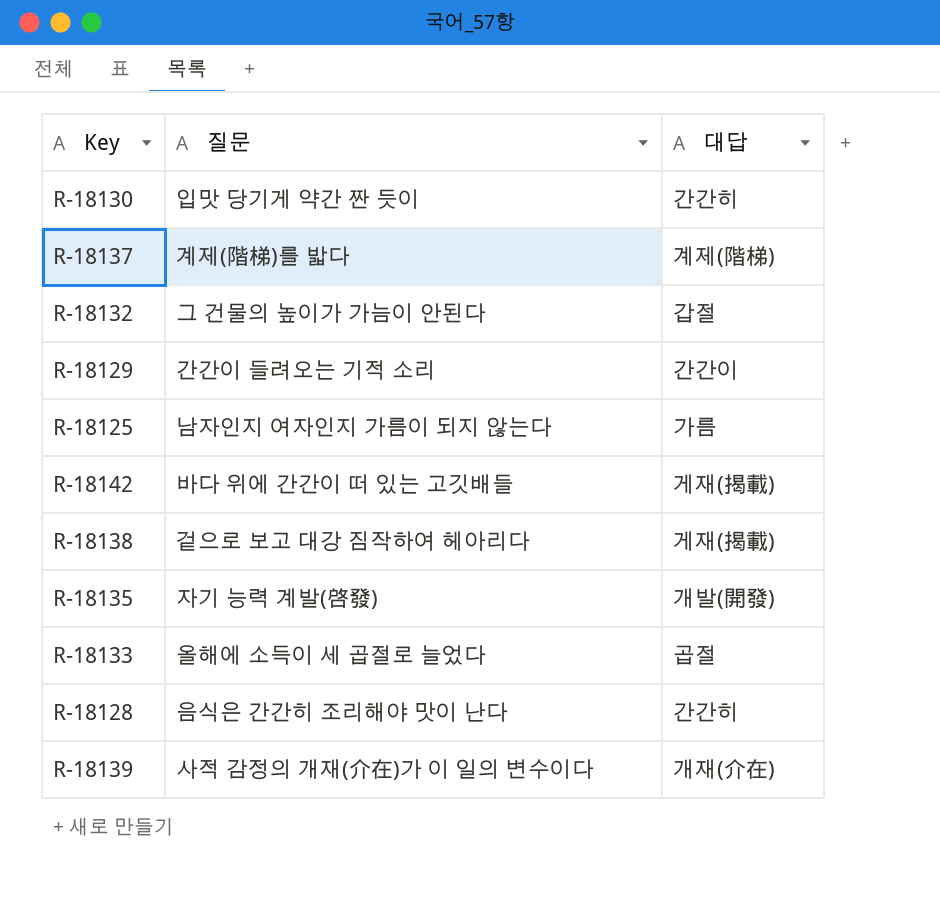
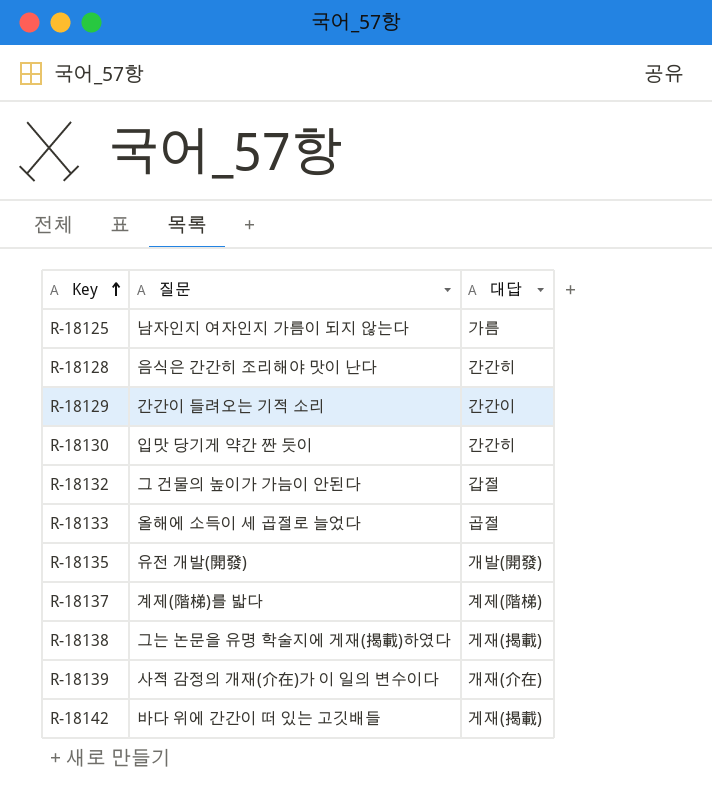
row order: none -> Key ascending
R-18135 | 질문: 자기 능력 계발(啓發) -> 유전 개발(開發)
R-18138 | 질문: 겉으로 보고 대강 짐작하여 헤아리다 -> 그는 논문을 유명 학술지에 게재(揭載)하였다

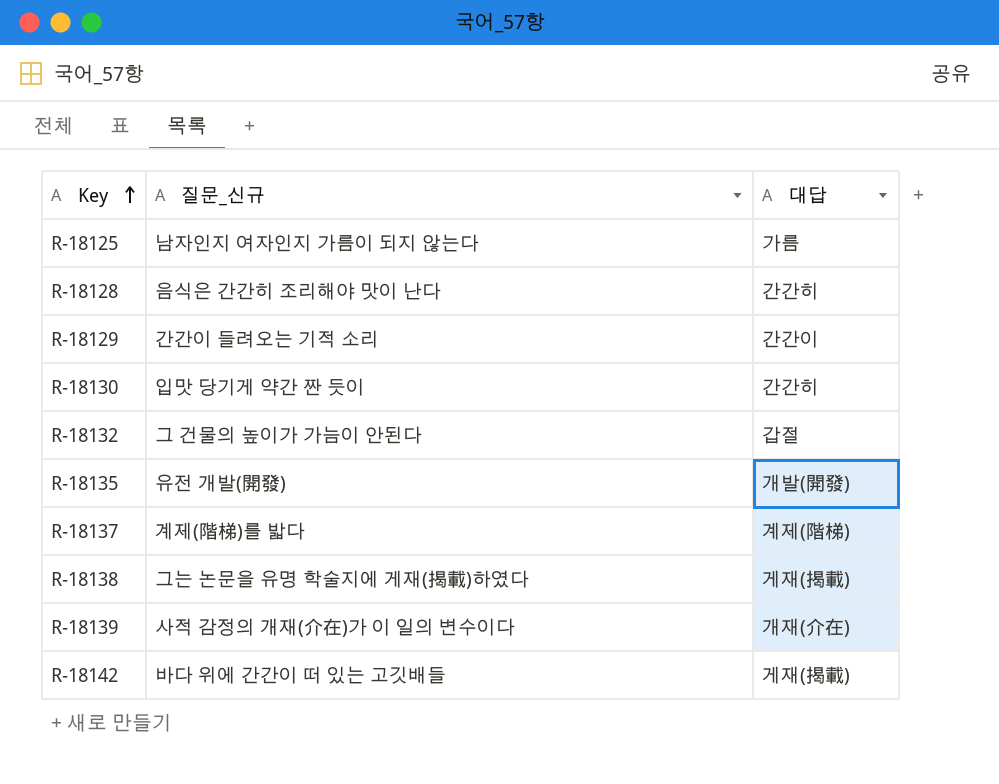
column name: 질문 -> 질문_신규
row R-18133: 올해에 소득이 세 곱절로 늘었다 | 곱절 -> none

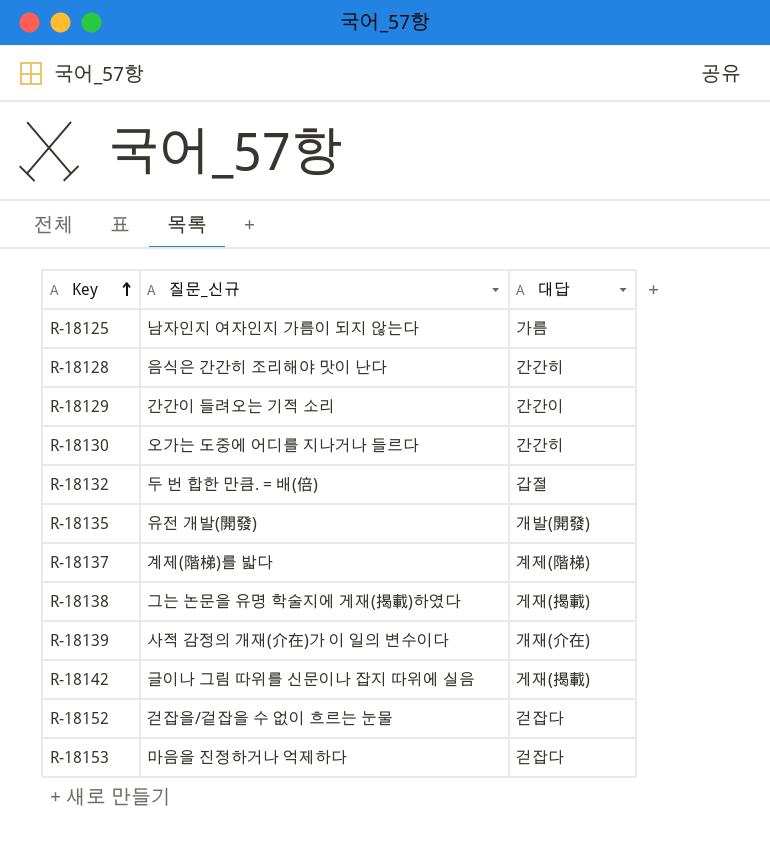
R-18130 | 질문_신규: 입맛 당기게 약간 짠 듯이 -> 오가는 도중에 어디를 지나거나 들르다
R-18132 | 질문_신규: 그 건물의 높이가 가늠이 안된다 -> 두 번 합한 만큼. = 배(倍)
R-18142 | 질문_신규: 바다 위에 간간이 떠 있는 고깃배들 -> 글이나 그림 따위를 신문이나 잡지 따위에 실음
row R-18152: none -> 걷잡을/겉잡을 수 없이 흐르는 눈물 | 걷잡다
row R-18153: none -> 마음을 진정하거나 억제하다 | 걷잡다

